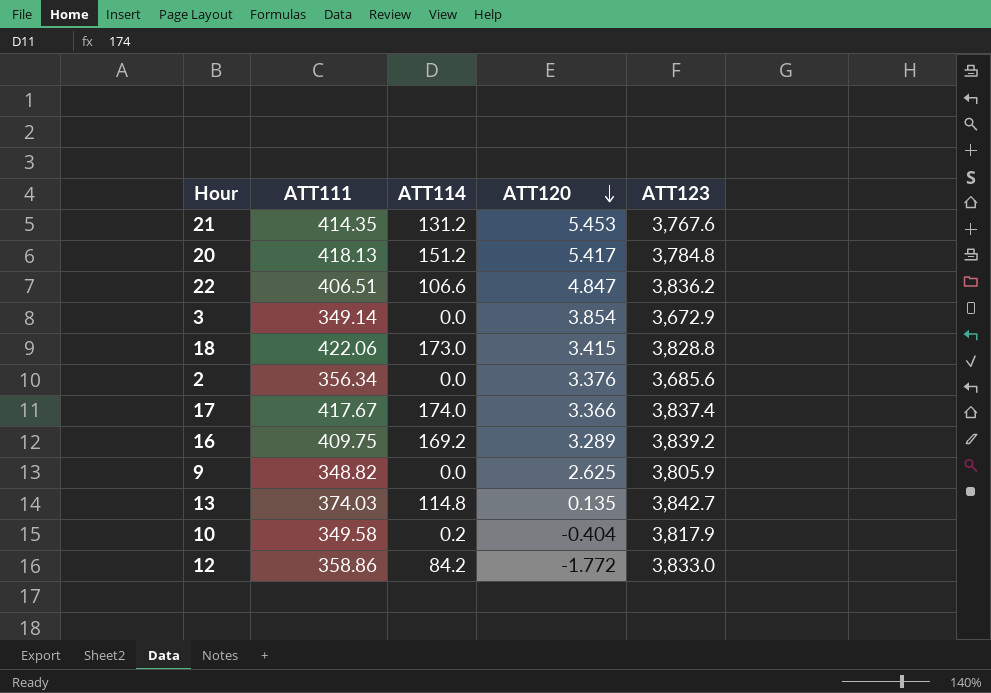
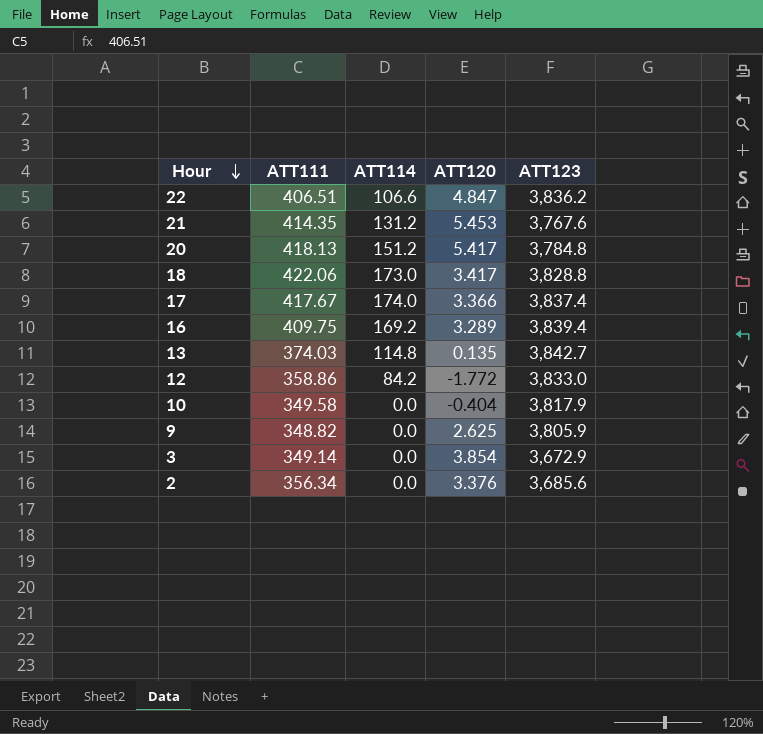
row order: ATT120 descending -> Hour descending
18 | ATT120: 3.415 -> 3.417
16 | ATT123: 3,839.2 -> 3,839.4
10 | ATT114: 0.2 -> 0.0

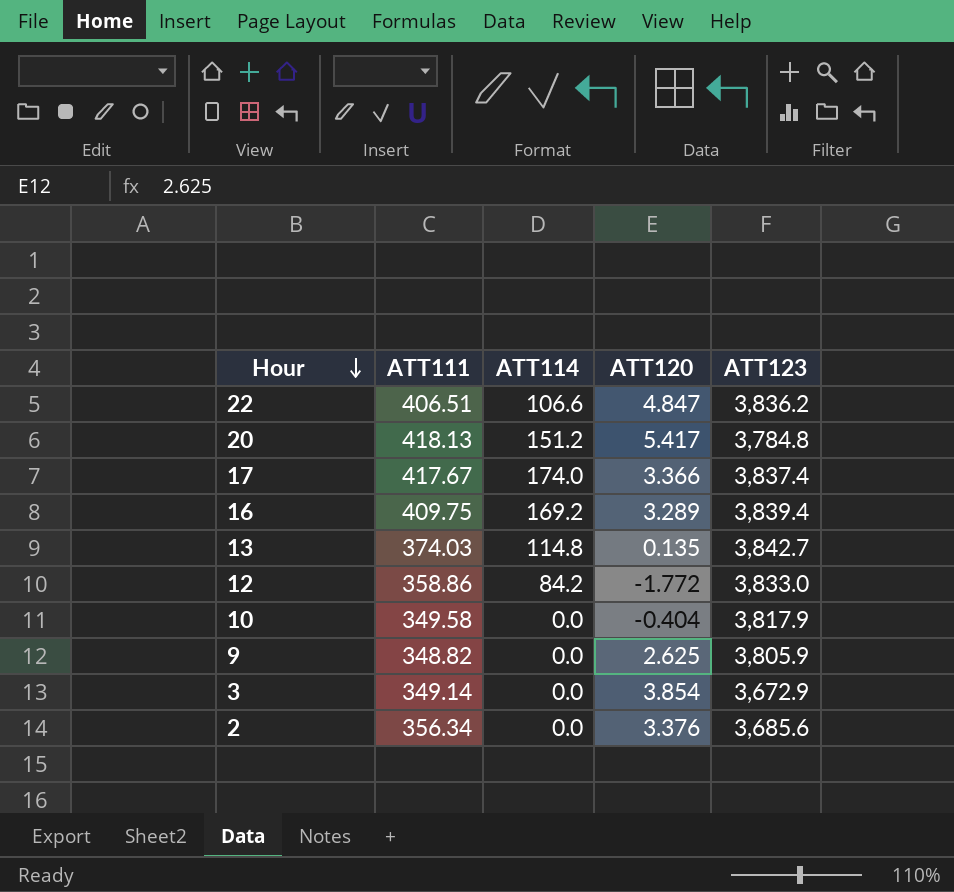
row 21: 414.35 | 131.2 | 5.453 | 3,767.6 -> none
row 18: 422.06 | 173.0 | 3.417 | 3,828.8 -> none

